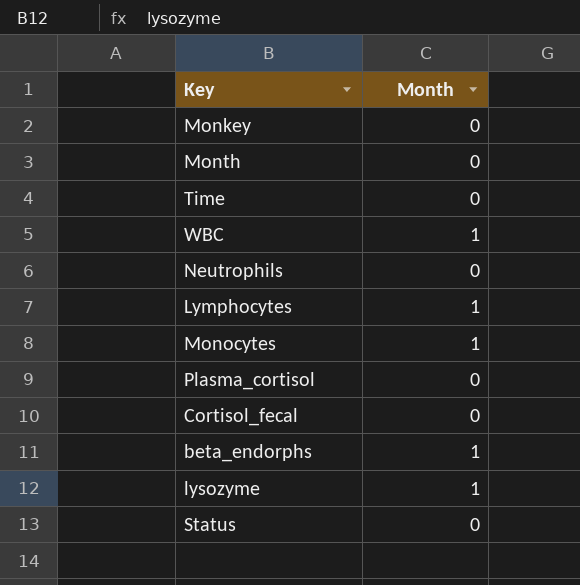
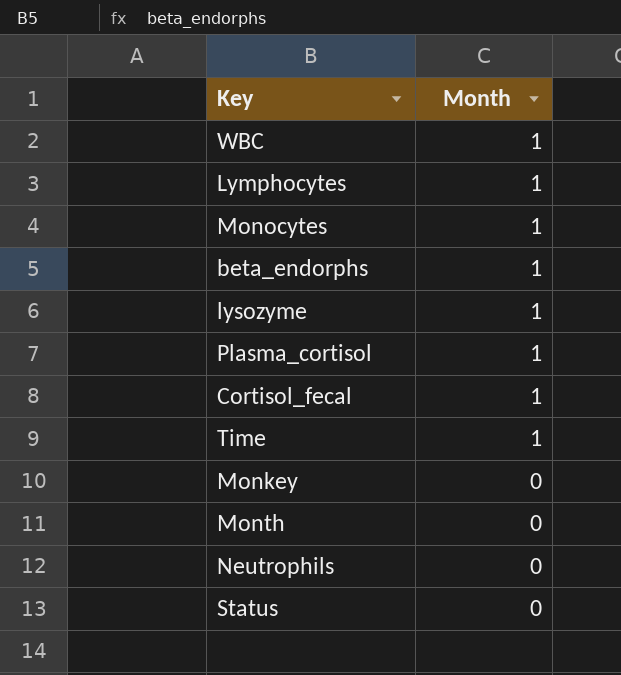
row order: none -> Month descending
Plasma_cortisol | Month: 0 -> 1
Cortisol_fecal | Month: 0 -> 1
Time | Month: 0 -> 1

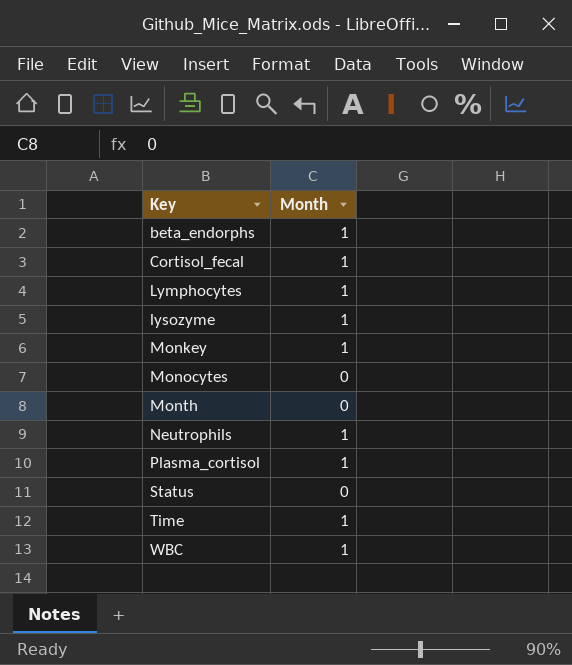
row order: Month descending -> Key ascending
Monkey | Month: 0 -> 1
Monocytes | Month: 1 -> 0
Neutrophils | Month: 0 -> 1

